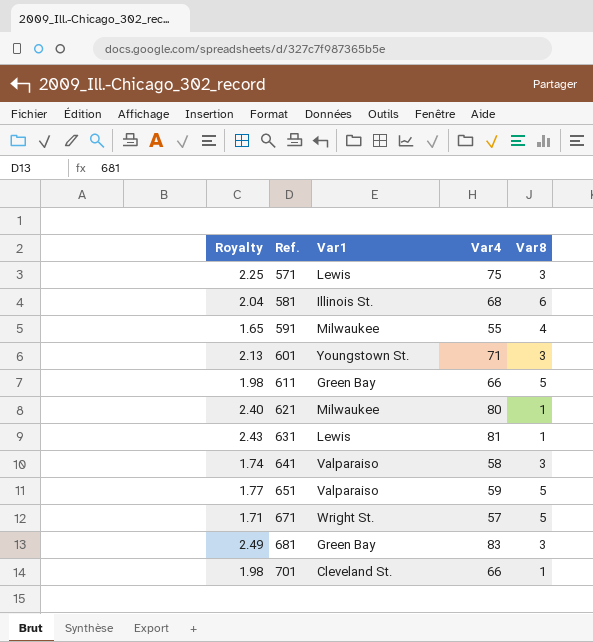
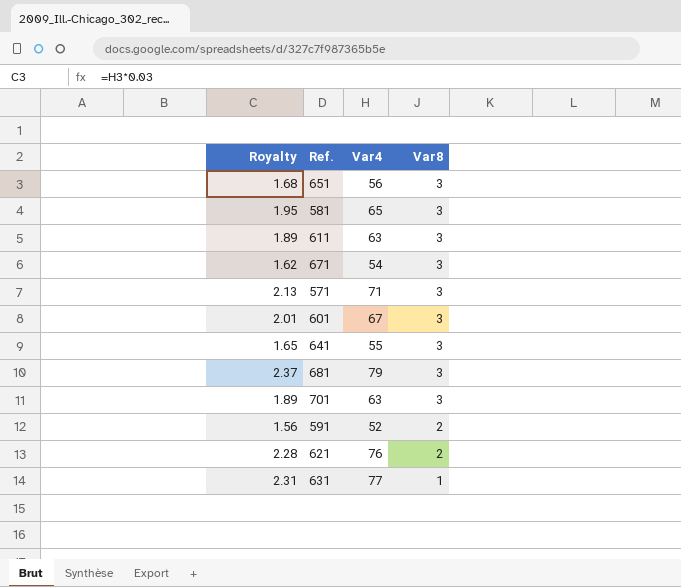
row order: Ref. ascending -> Var8 descending
column Var1 | position: 3 -> none
651 | Royalty: 1.77 -> 1.68
651 | Var4: 59 -> 56
651 | Var8: 5 -> 3
581 | Royalty: 2.04 -> 1.95
581 | Var4: 68 -> 65
581 | Var8: 6 -> 3
611 | Royalty: 1.98 -> 1.89
611 | Var4: 66 -> 63
611 | Var8: 5 -> 3
671 | Royalty: 1.71 -> 1.62
671 | Var4: 57 -> 54
671 | Var8: 5 -> 3
571 | Royalty: 2.25 -> 2.13
571 | Var4: 75 -> 71
601 | Royalty: 2.13 -> 2.01
601 | Var4: 71 -> 67
641 | Royalty: 1.74 -> 1.65
641 | Var4: 58 -> 55
681 | Royalty: 2.49 -> 2.37
681 | Var4: 83 -> 79
701 | Royalty: 1.98 -> 1.89
701 | Var4: 66 -> 63
701 | Var8: 1 -> 3
591 | Royalty: 1.65 -> 1.56
591 | Var4: 55 -> 52
591 | Var8: 4 -> 2
621 | Royalty: 2.40 -> 2.28
621 | Var4: 80 -> 76
621 | Var8: 1 -> 2
631 | Royalty: 2.43 -> 2.31
631 | Var4: 81 -> 77

